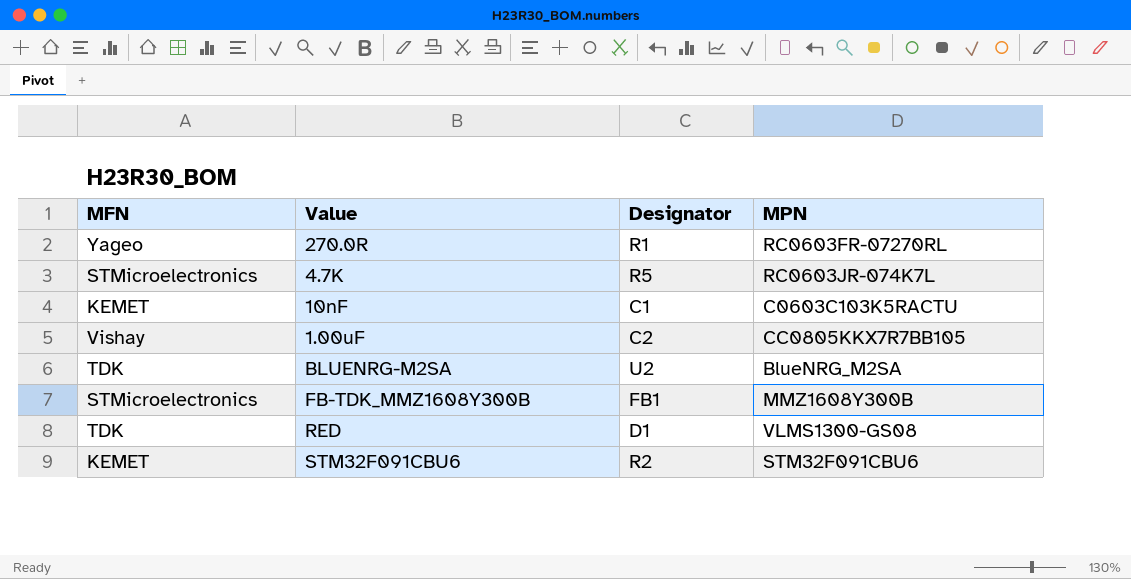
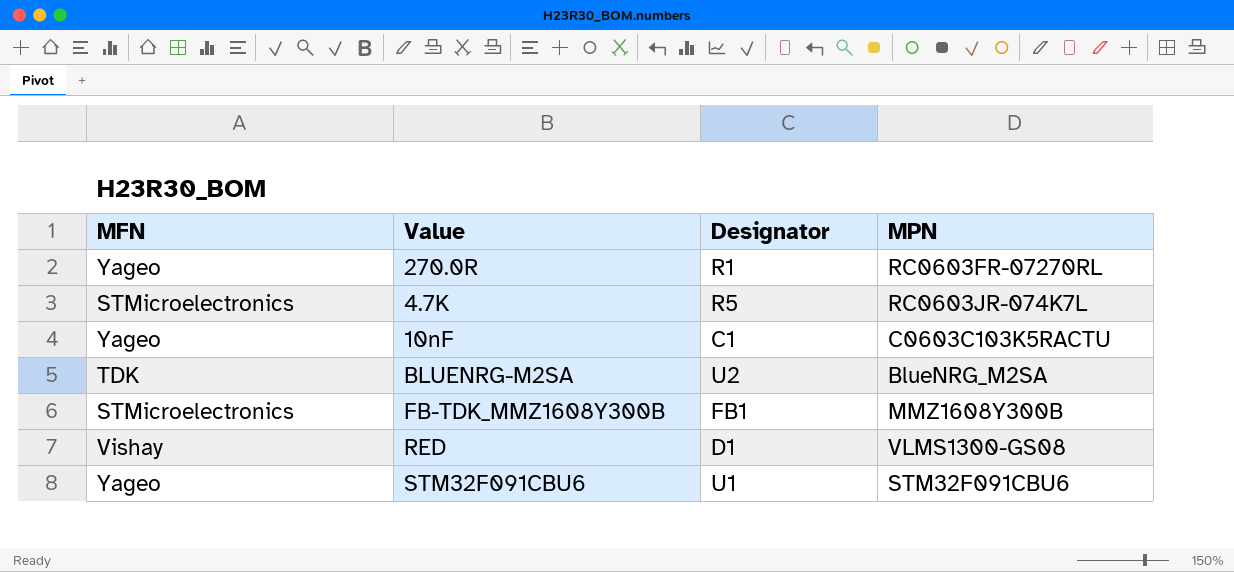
row 1.00uF: Vishay | C2 | CC0805KKX7R7BB105 -> none
10nF | MFN: KEMET -> Yageo
RED | MFN: TDK -> Vishay
STM32F091CBU6 | MFN: KEMET -> Yageo
STM32F091CBU6 | Designator: R2 -> U1

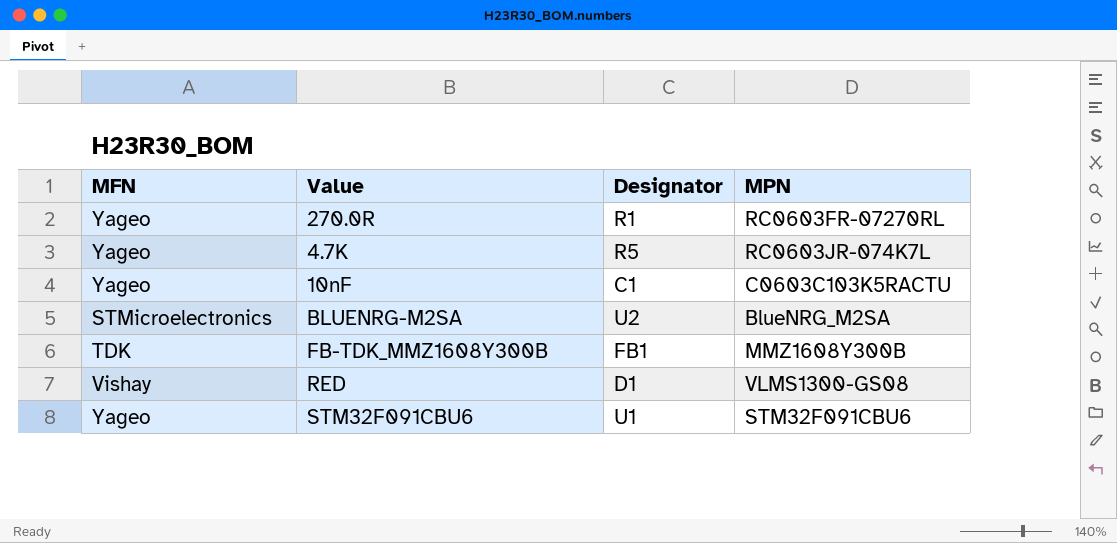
4.7K | MFN: STMicroelectronics -> Yageo
BLUENRG-M2SA | MFN: TDK -> STMicroelectronics
FB-TDK_MMZ1608Y300B | MFN: STMicroelectronics -> TDK

